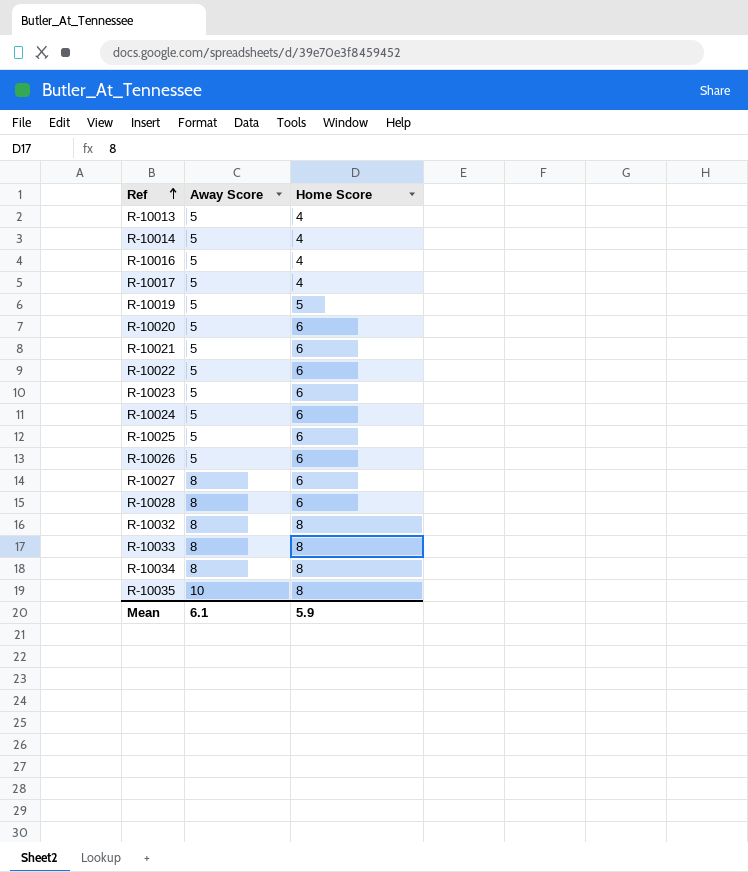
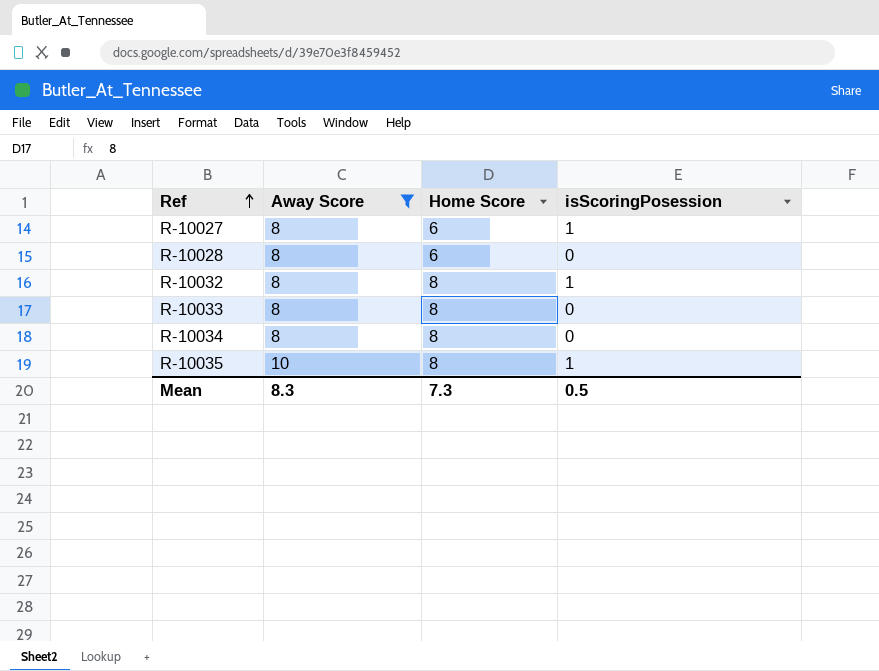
filter: none -> Away Score != 5
column isScoringPosession | position: none -> 4
Mean | Away Score: 6.1 -> 8.3
Mean | Home Score: 5.9 -> 7.3

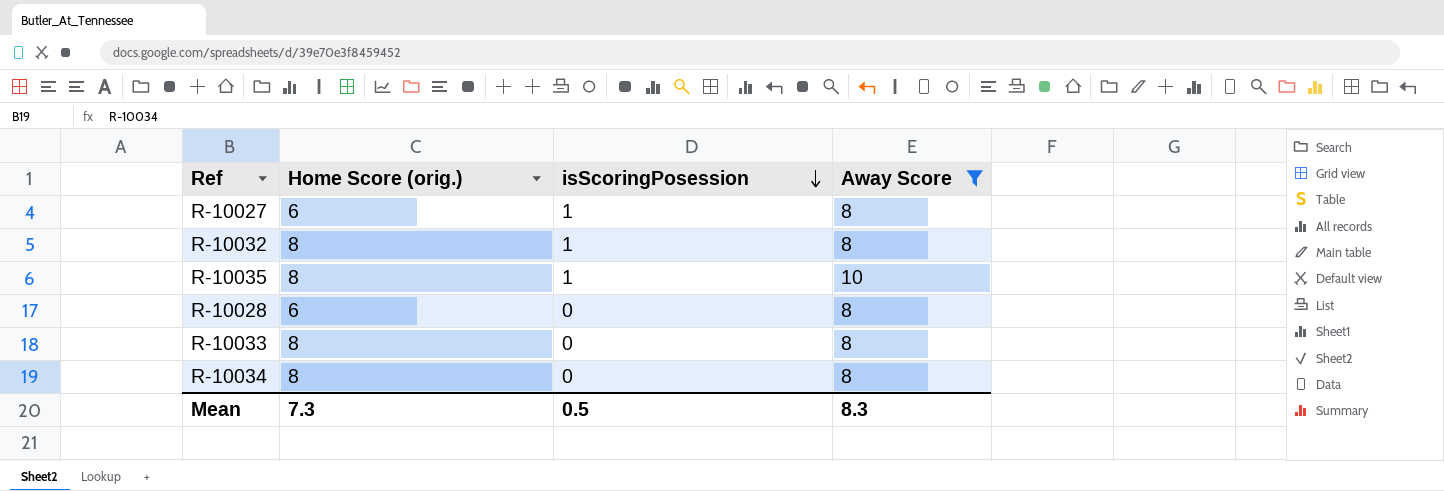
row order: Ref ascending -> isScoringPosession descending
column name: Home Score -> Home Score (orig.)
column Away Score | position: 2 -> 4

